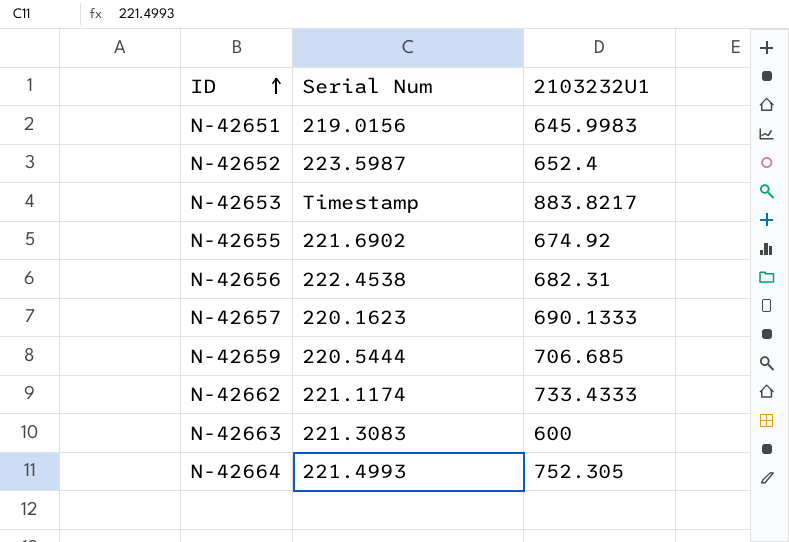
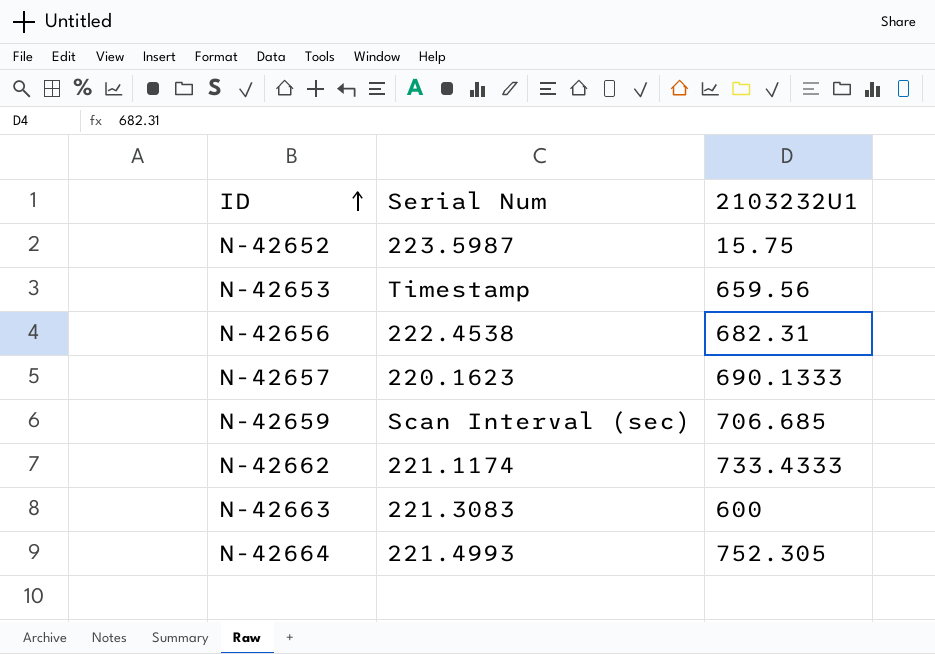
row N-42651: 219.0156 | 645.9983 -> none
row N-42655: 221.6902 | 674.92 -> none
N-42652 | 2103232U1: 652.4 -> 15.75
N-42653 | 2103232U1: 883.8217 -> 659.56
N-42659 | Serial Num: 220.5444 -> Scan Interval (sec)

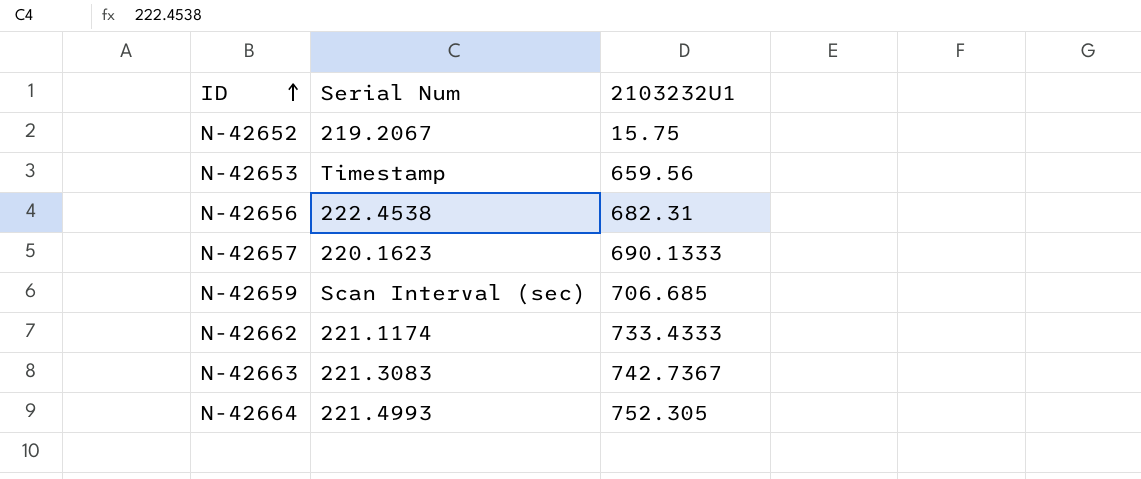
N-42652 | Serial Num: 223.5987 -> 219.2067
N-42663 | 2103232U1: 600 -> 742.7367

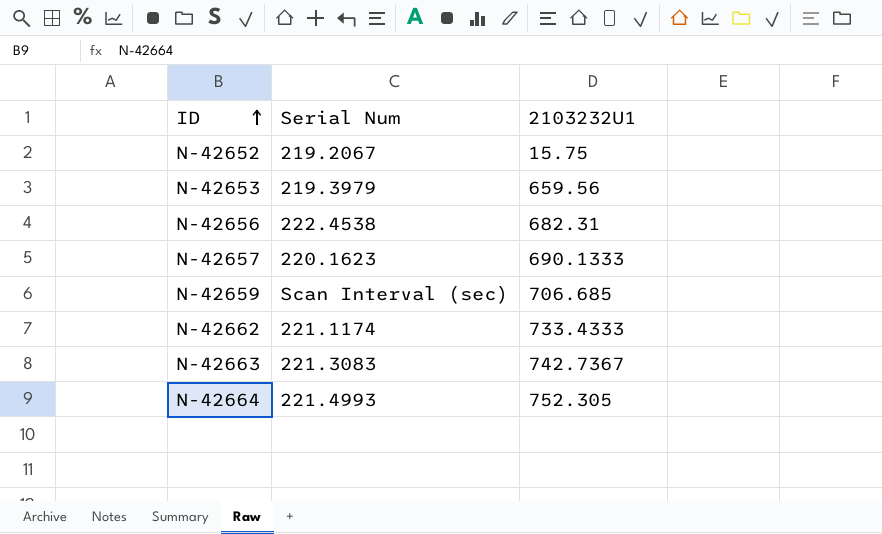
N-42653 | Serial Num: Timestamp -> 219.3979

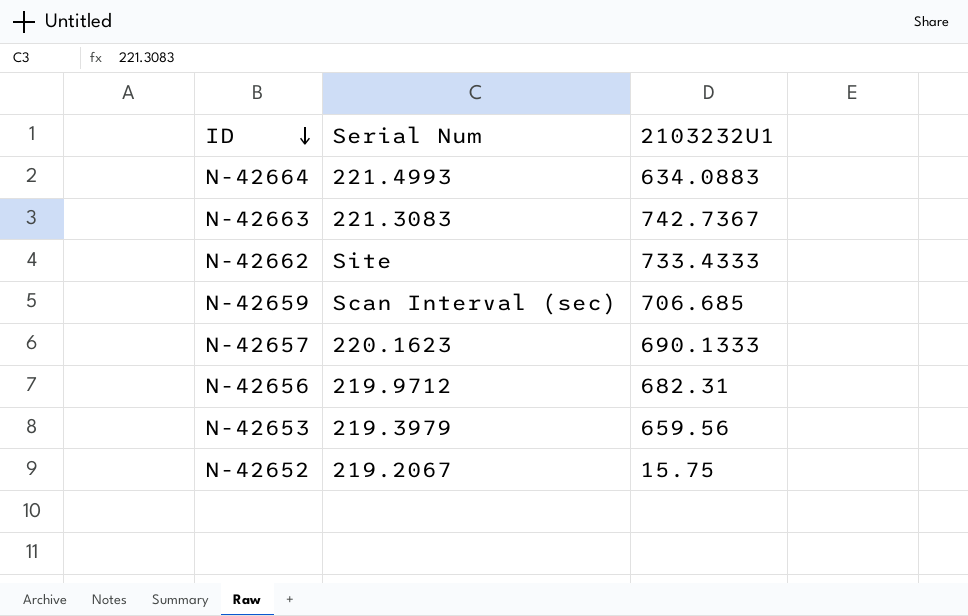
row order: ID ascending -> ID descending
N-42664 | 2103232U1: 752.305 -> 634.0883
N-42662 | Serial Num: 221.1174 -> Site
N-42656 | Serial Num: 222.4538 -> 219.9712

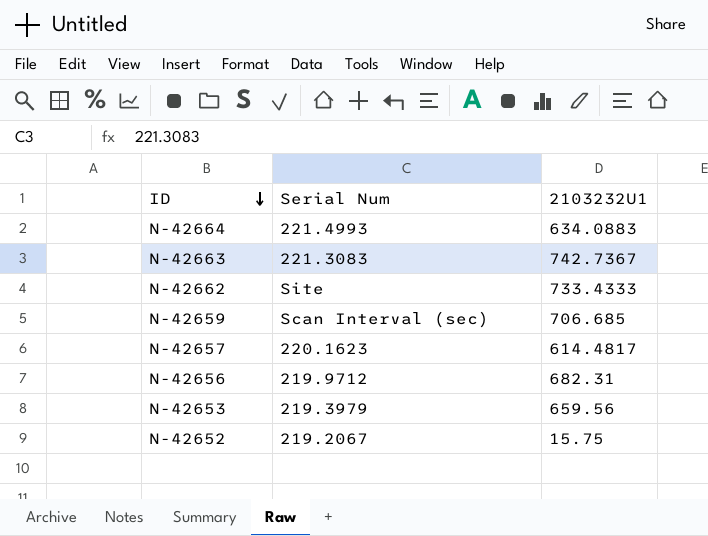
N-42657 | 2103232U1: 690.1333 -> 614.4817

